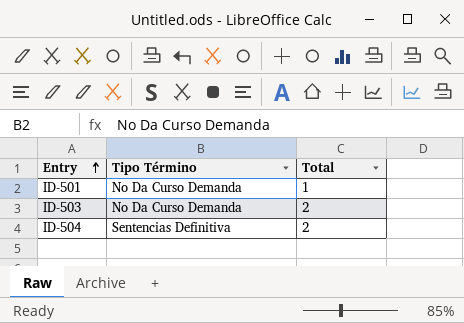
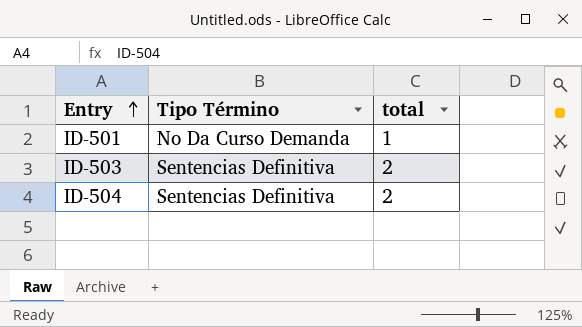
column name: Total -> total
ID-503 | Tipo Término: No Da Curso Demanda -> Sentencias Definitiva

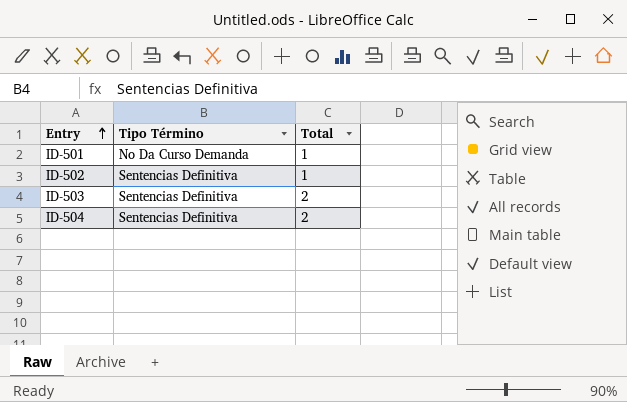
column name: total -> Total
row ID-502: none -> Sentencias Definitiva | 1

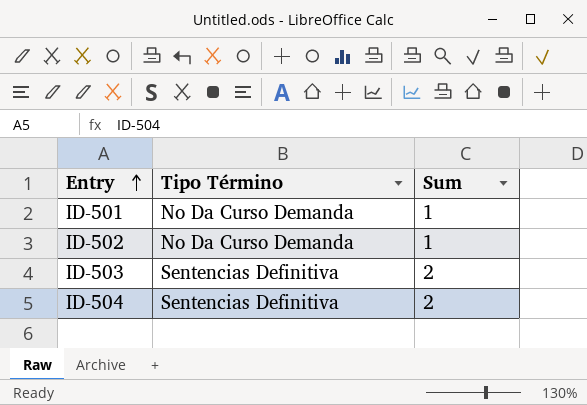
column name: Total -> Sum
ID-502 | Tipo Término: Sentencias Definitiva -> No Da Curso Demanda

